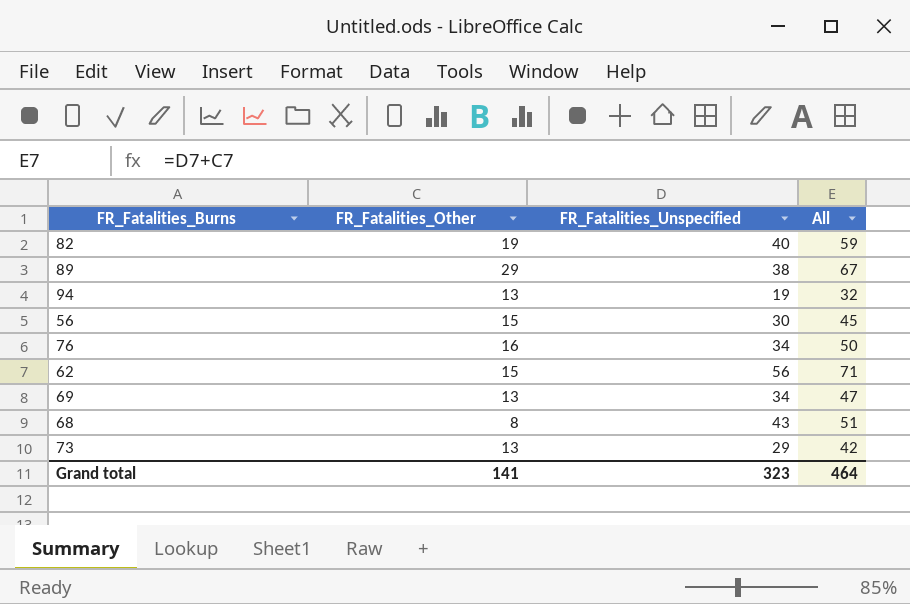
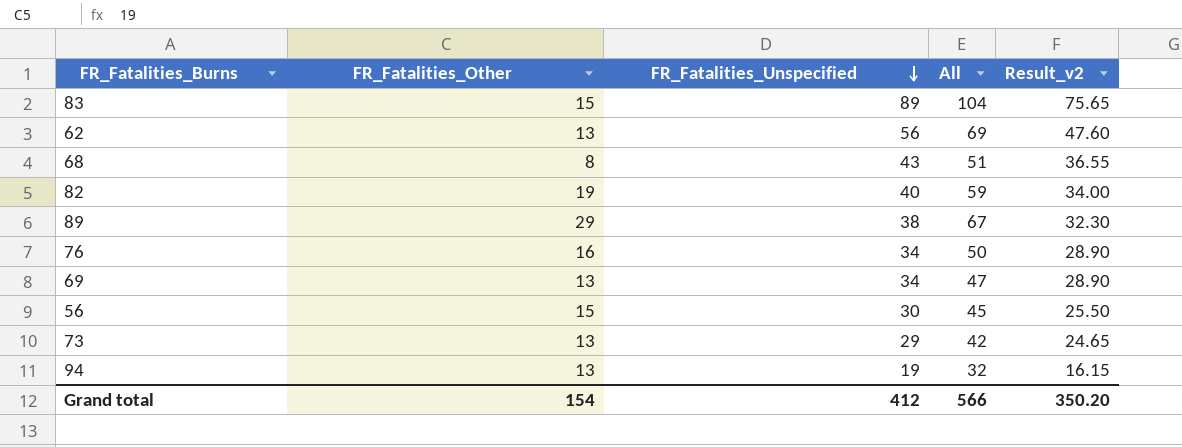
row order: none -> FR_Fatalities_Unspecified descending
column Result_v2 | formula: none -> [FR_Fatalities_Unspecified] * 0.85
row 83: none -> 15 | 89 | 104 | 75.65
62 | FR_Fatalities_Other: 15 -> 13
62 | All: 71 -> 69
Grand total | FR_Fatalities_Other: 141 -> 154
Grand total | FR_Fatalities_Unspecified: 323 -> 412
Grand total | All: 464 -> 566

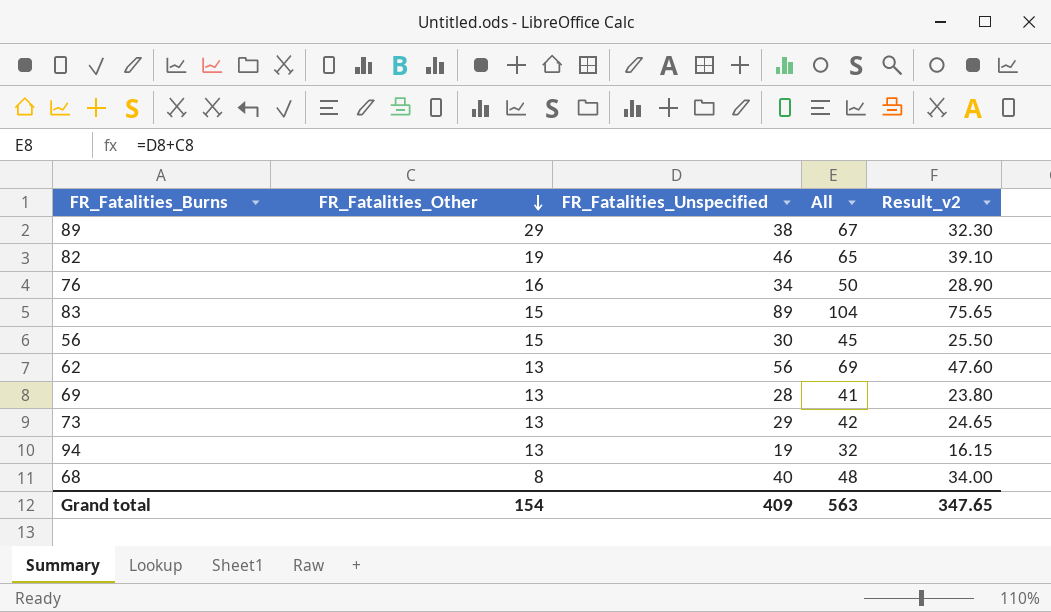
row order: FR_Fatalities_Unspecified descending -> FR_Fatalities_Other descending
82 | FR_Fatalities_Unspecified: 40 -> 46
82 | All: 59 -> 65
82 | Result_v2: 34.00 -> 39.10
69 | FR_Fatalities_Unspecified: 34 -> 28
69 | All: 47 -> 41
69 | Result_v2: 28.90 -> 23.80
68 | FR_Fatalities_Unspecified: 43 -> 40
68 | All: 51 -> 48
68 | Result_v2: 36.55 -> 34.00
Grand total | FR_Fatalities_Unspecified: 412 -> 409
Grand total | All: 566 -> 563
Grand total | Result_v2: 350.20 -> 347.65

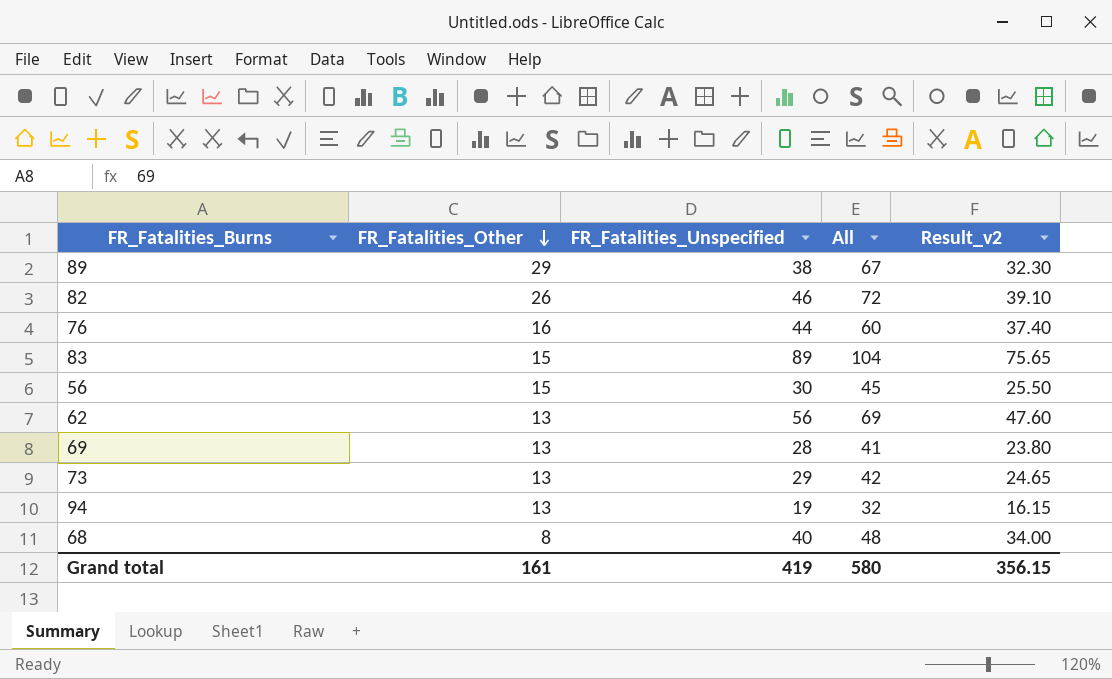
82 | FR_Fatalities_Other: 19 -> 26
82 | All: 65 -> 72
76 | FR_Fatalities_Unspecified: 34 -> 44
76 | All: 50 -> 60
76 | Result_v2: 28.90 -> 37.40
Grand total | FR_Fatalities_Other: 154 -> 161
Grand total | FR_Fatalities_Unspecified: 409 -> 419
Grand total | All: 563 -> 580
Grand total | Result_v2: 347.65 -> 356.15

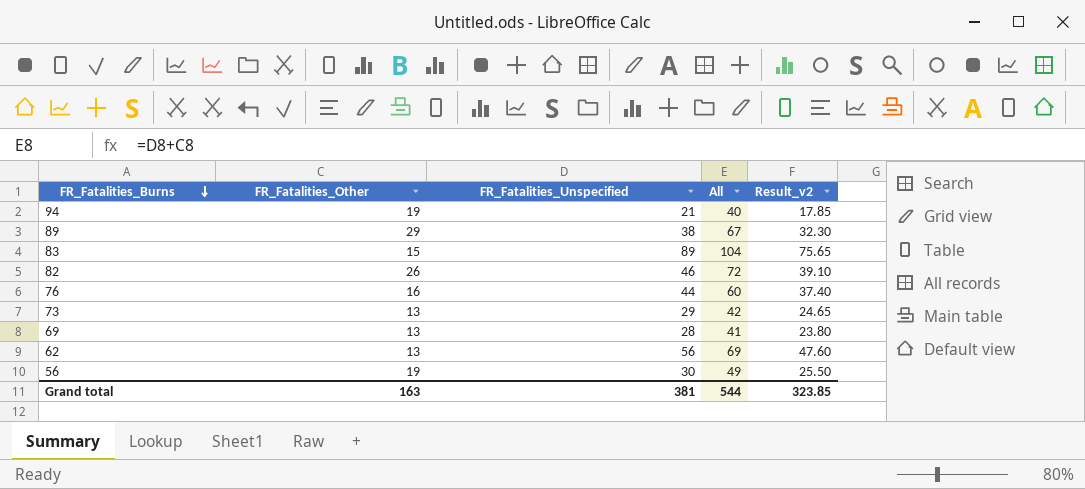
row order: FR_Fatalities_Other descending -> FR_Fatalities_Burns descending
row 68: 8 | 40 | 48 | 34.00 -> none
94 | FR_Fatalities_Other: 13 -> 19
94 | FR_Fatalities_Unspecified: 19 -> 21
94 | All: 32 -> 40
94 | Result_v2: 16.15 -> 17.85
56 | FR_Fatalities_Other: 15 -> 19
56 | All: 45 -> 49
Grand total | FR_Fatalities_Other: 161 -> 163
Grand total | FR_Fatalities_Unspecified: 419 -> 381
Grand total | All: 580 -> 544
Grand total | Result_v2: 356.15 -> 323.85

